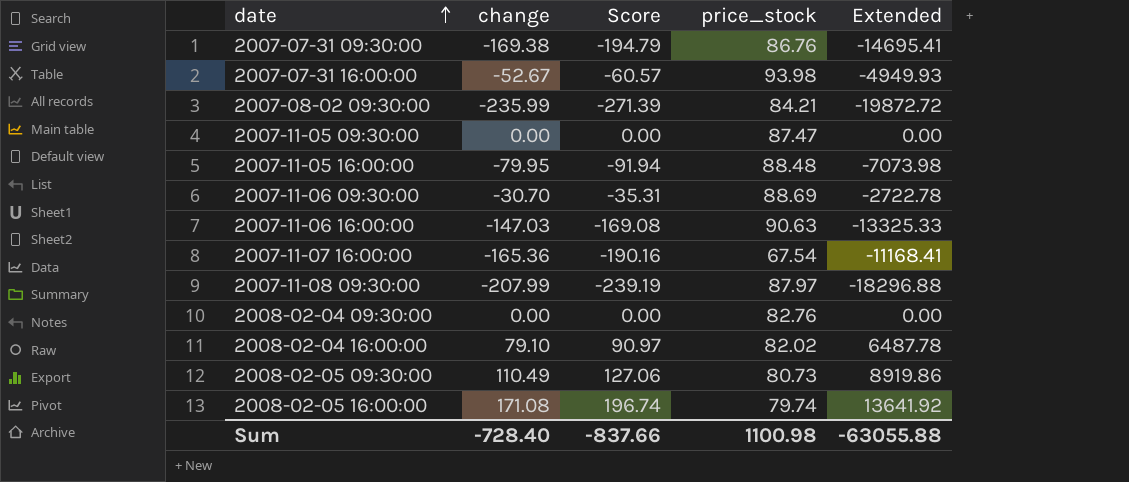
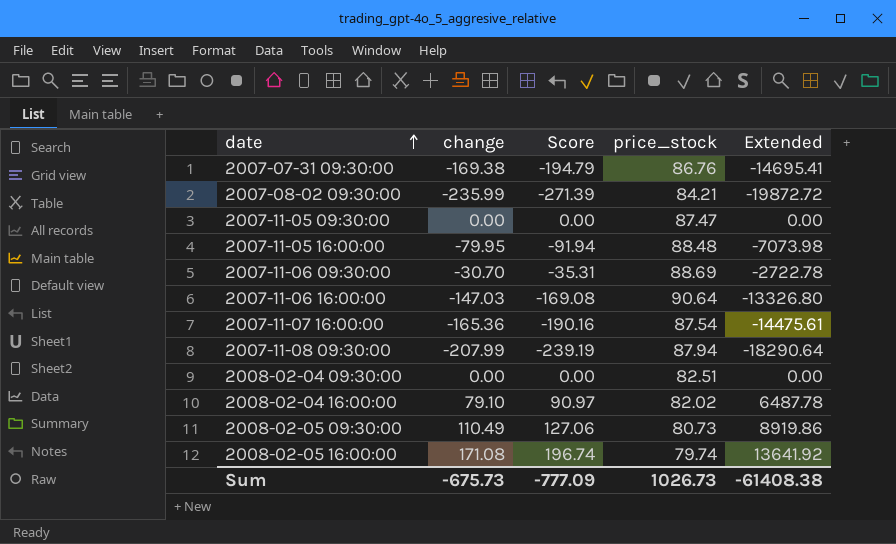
row 2007-07-31 16:00:00: -52.67 | -60.57 | 93.98 | -4949.93 -> none
2007-11-06 16:00:00 | price_stock: 90.63 -> 90.64
2007-11-06 16:00:00 | Extended: -13325.33 -> -13326.80
2007-11-07 16:00:00 | price_stock: 67.54 -> 87.54
2007-11-07 16:00:00 | Extended: -11168.41 -> -14475.61
2007-11-08 09:30:00 | price_stock: 87.97 -> 87.94
2007-11-08 09:30:00 | Extended: -18296.88 -> -18290.64
2008-02-04 09:30:00 | price_stock: 82.76 -> 82.51
Sum | change: -728.40 -> -675.73
Sum | Score: -837.66 -> -777.09
Sum | price_stock: 1100.98 -> 1026.73
Sum | Extended: -63055.88 -> -61408.38

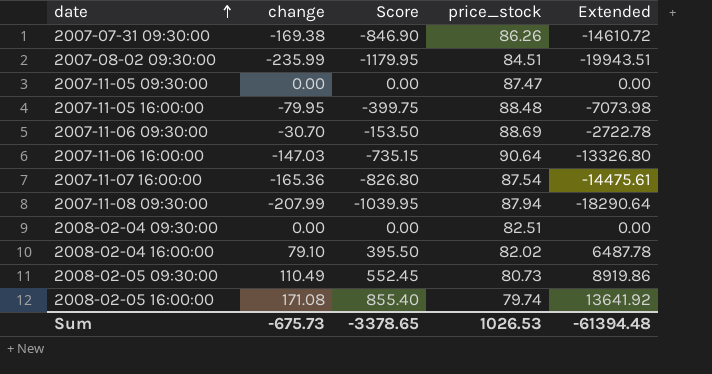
column Score | formula: [change] * 1.15 -> [change] * 5
2007-07-31 09:30:00 | price_stock: 86.76 -> 86.26
2007-07-31 09:30:00 | Extended: -14695.41 -> -14610.72
2007-08-02 09:30:00 | price_stock: 84.21 -> 84.51
2007-08-02 09:30:00 | Extended: -19872.72 -> -19943.51
Sum | Score: -777.09 -> -3378.65
Sum | price_stock: 1026.73 -> 1026.53
Sum | Extended: -61408.38 -> -61394.48

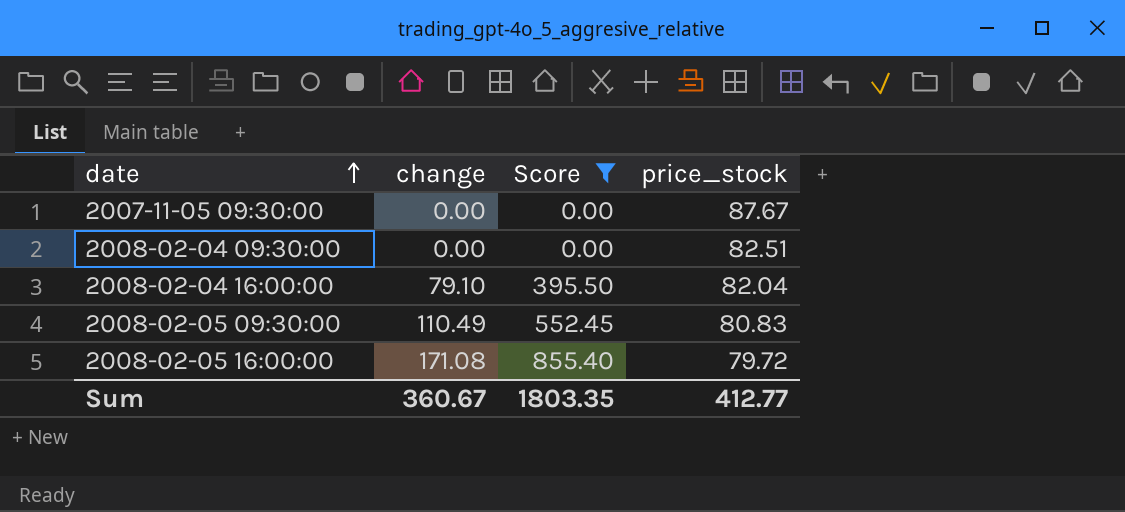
filter: none -> Score >= 0.00
column Extended | formula: [change] * [price_stock] -> none
2007-11-05 09:30:00 | price_stock: 87.47 -> 87.67
2008-02-04 16:00:00 | price_stock: 82.02 -> 82.04
2008-02-05 09:30:00 | price_stock: 80.73 -> 80.83
2008-02-05 16:00:00 | price_stock: 79.74 -> 79.72
Sum | change: -675.73 -> 360.67
Sum | Score: -3378.65 -> 1803.35
Sum | price_stock: 1026.53 -> 412.77

